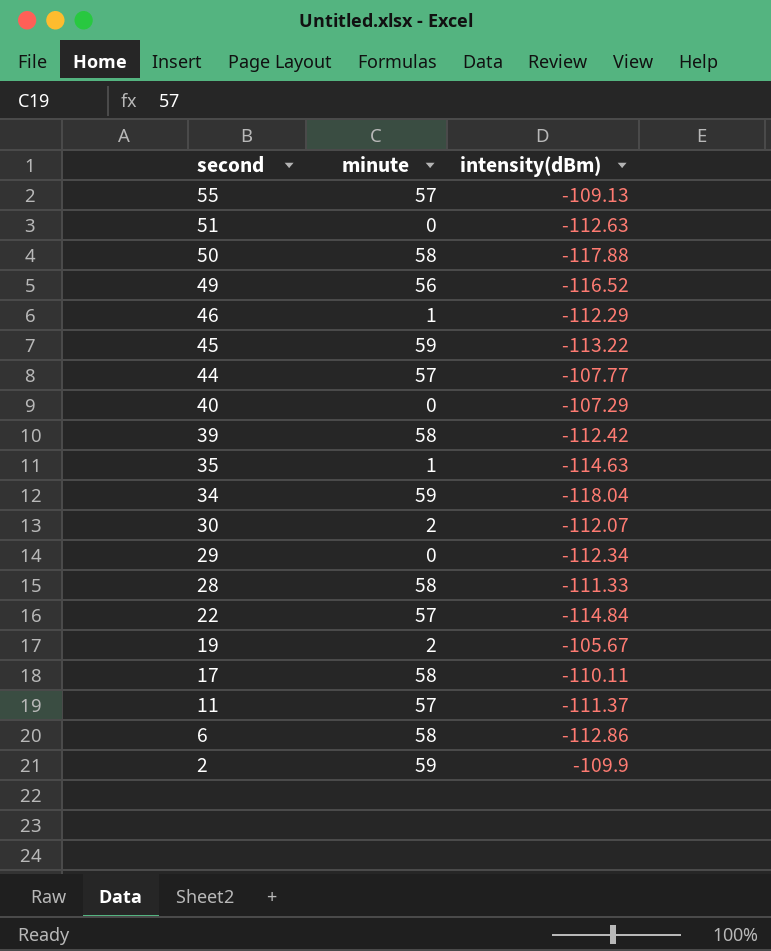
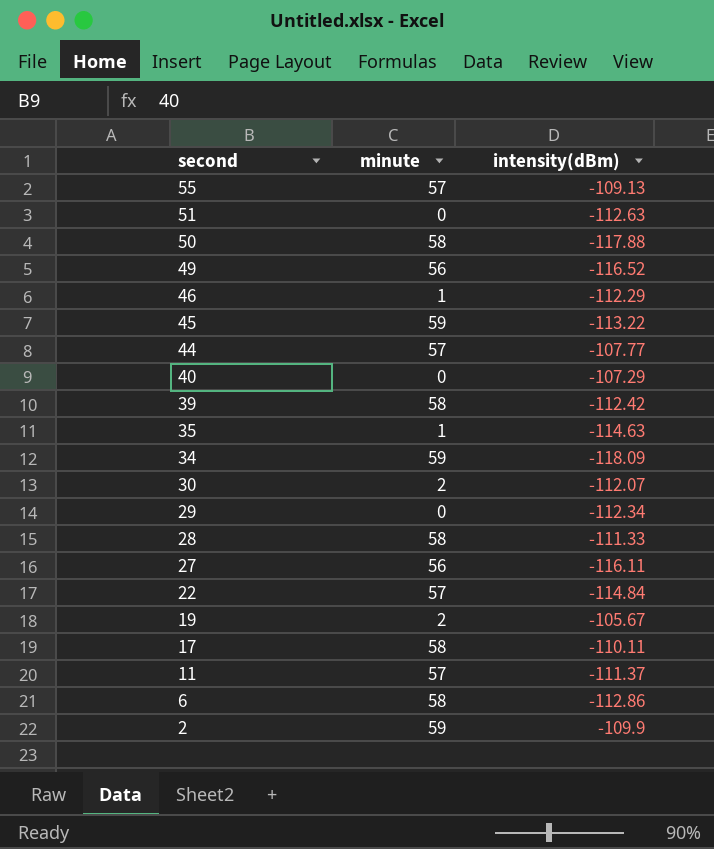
34 | intensity(dBm): -118.04 -> -118.09
row 27: none -> 56 | -116.11

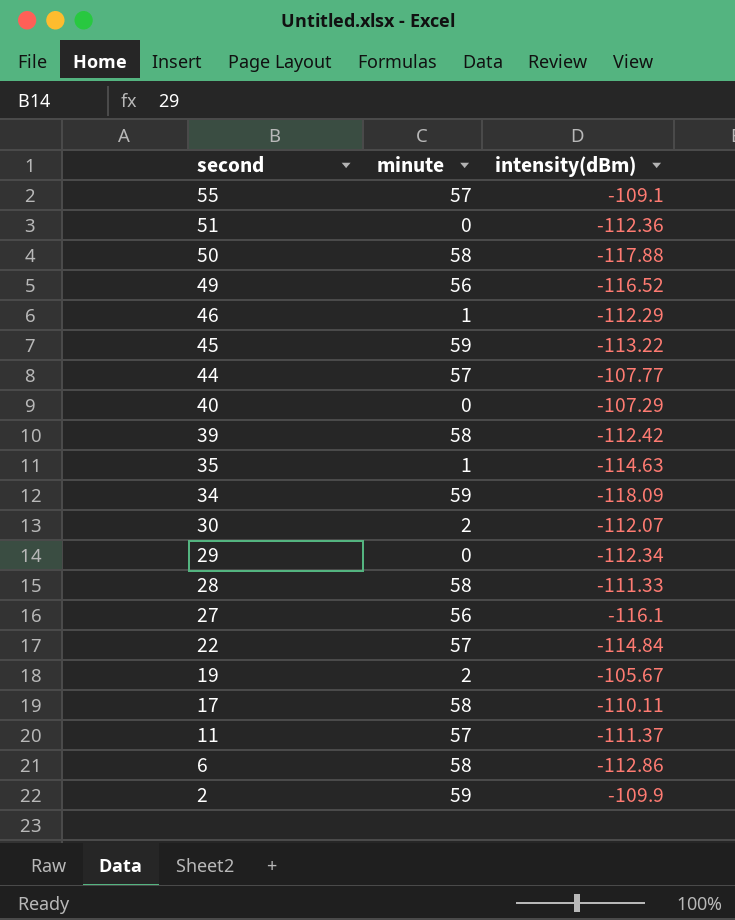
55 | intensity(dBm): -109.13 -> -109.1
51 | intensity(dBm): -112.63 -> -112.36
27 | intensity(dBm): -116.11 -> -116.1

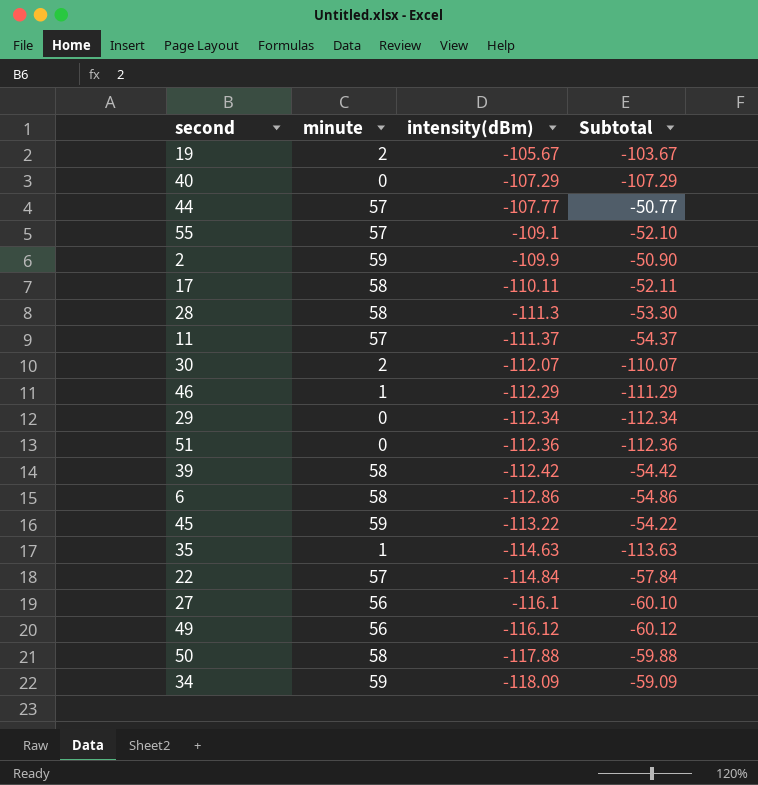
row order: second descending -> intensity(dBm) descending
column Subtotal | formula: none -> [minute] + [intensity(dBm)]
28 | intensity(dBm): -111.33 -> -111.3
49 | intensity(dBm): -116.52 -> -116.12

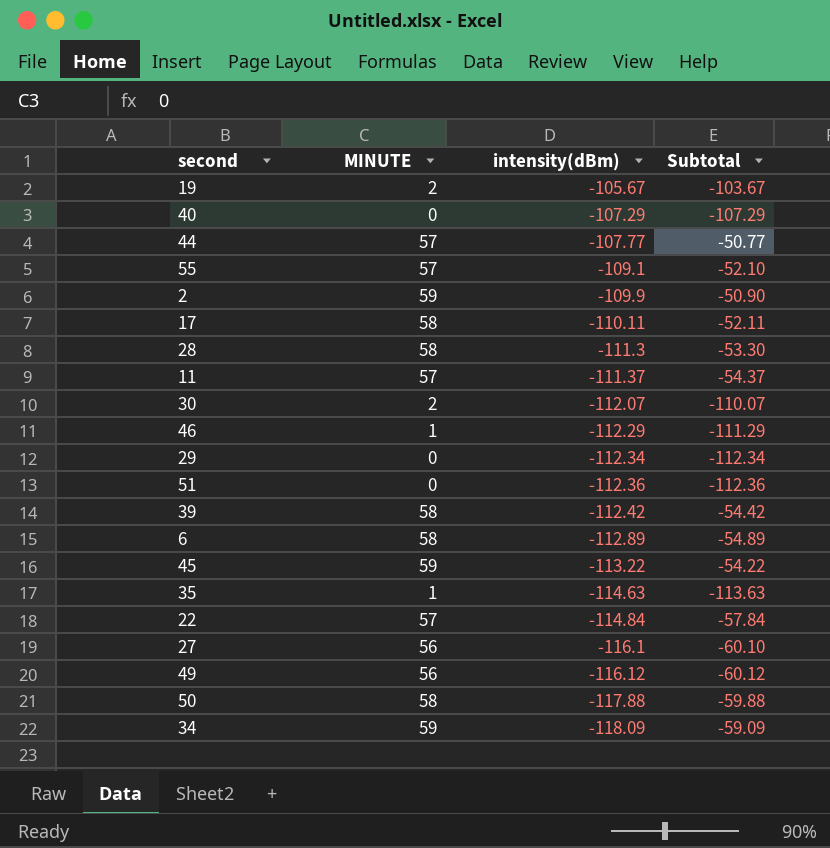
column name: minute -> MINUTE
6 | intensity(dBm): -112.86 -> -112.89
6 | Subtotal: -54.86 -> -54.89

